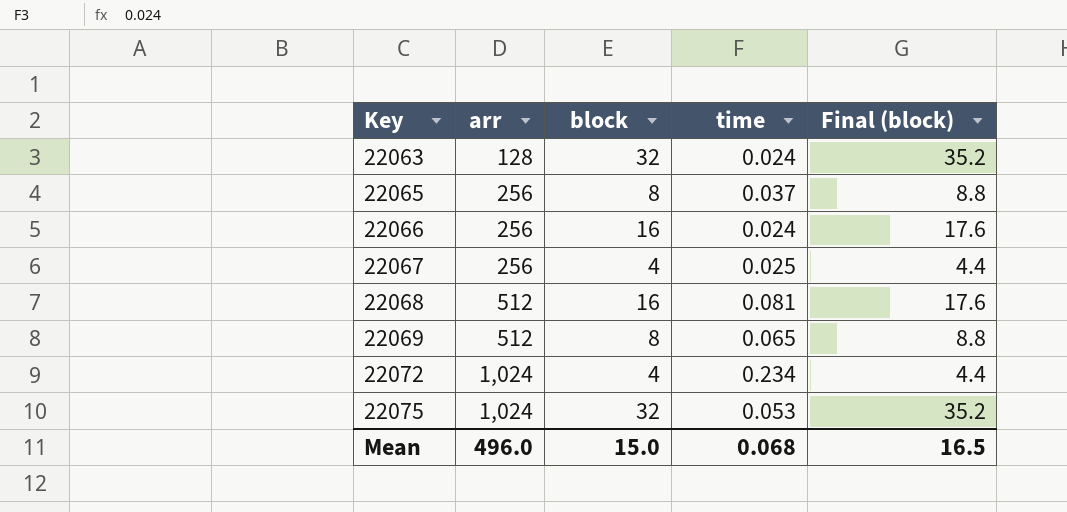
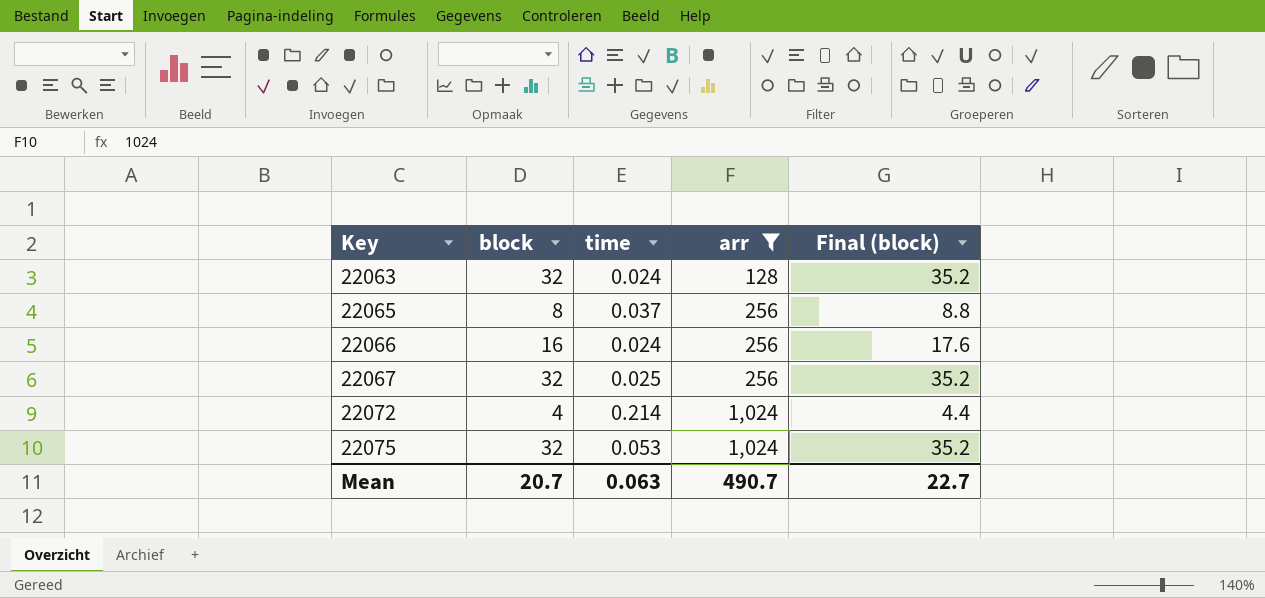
filter: none -> arr != 512
column arr | position: 2 -> 4
22067 | block: 4 -> 32
22067 | Final (block): 4.4 -> 35.2
22072 | time: 0.234 -> 0.214
Mean | block: 15.0 -> 20.7
Mean | time: 0.068 -> 0.063
Mean | arr: 496.0 -> 490.7
Mean | Final (block): 16.5 -> 22.7

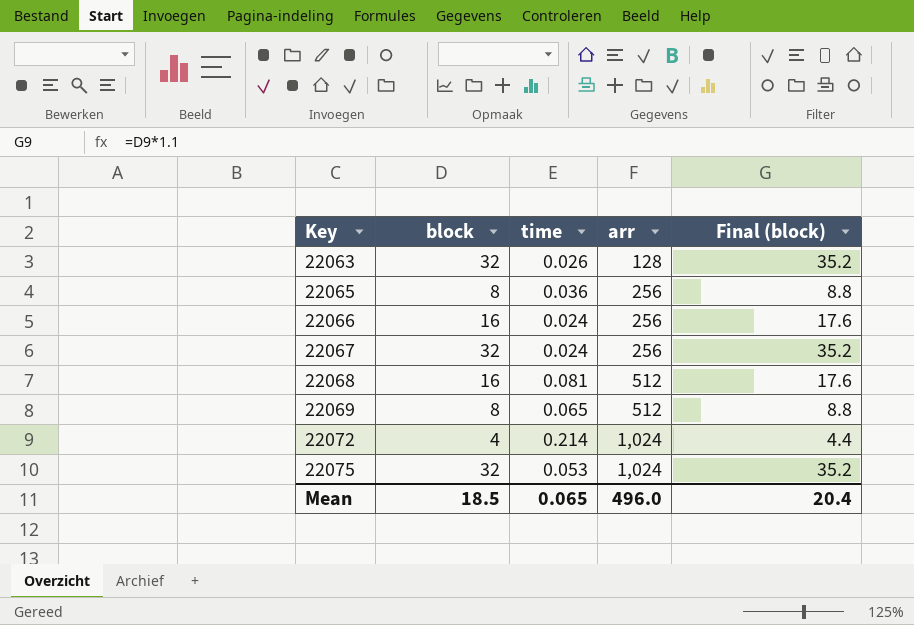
filter: arr != 512 -> none
22063 | time: 0.024 -> 0.026
22065 | time: 0.037 -> 0.036
22067 | time: 0.025 -> 0.024
Mean | block: 20.7 -> 18.5
Mean | time: 0.063 -> 0.065
Mean | arr: 490.7 -> 496.0
Mean | Final (block): 22.7 -> 20.4

